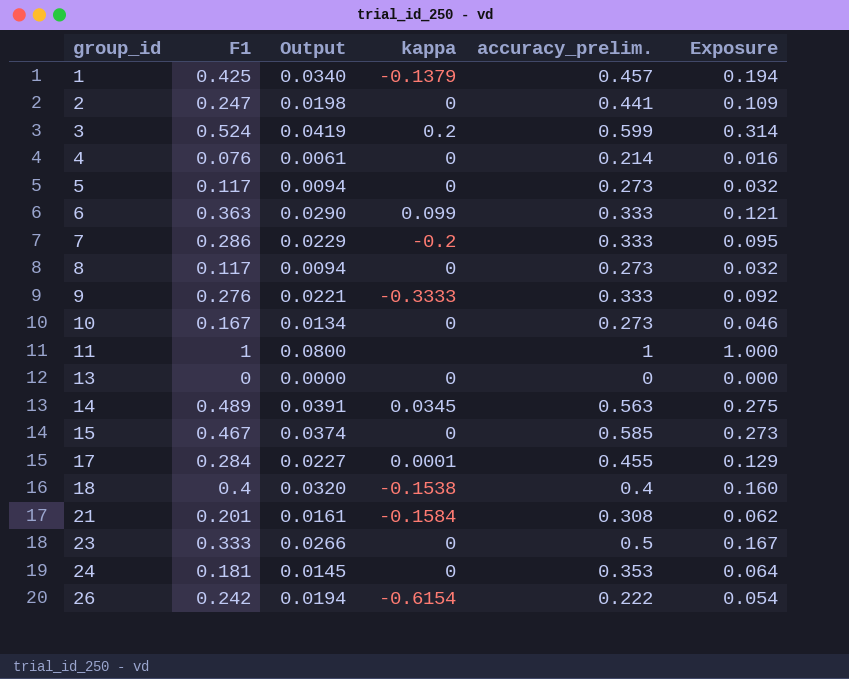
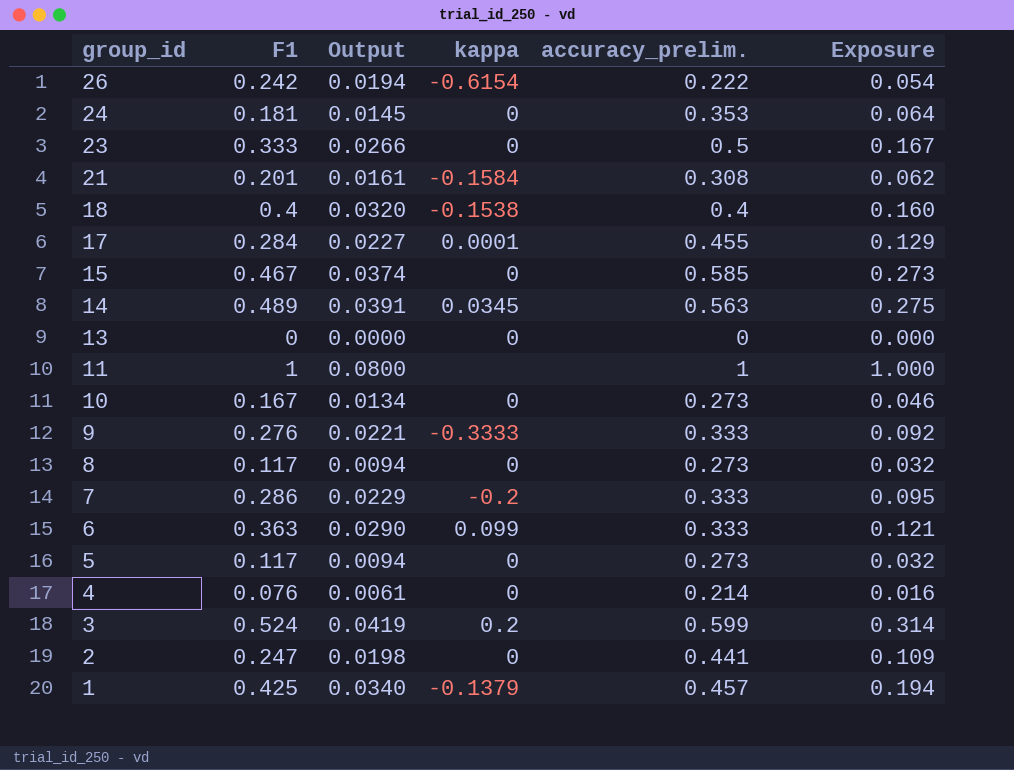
row order: group_id ascending -> group_id descending

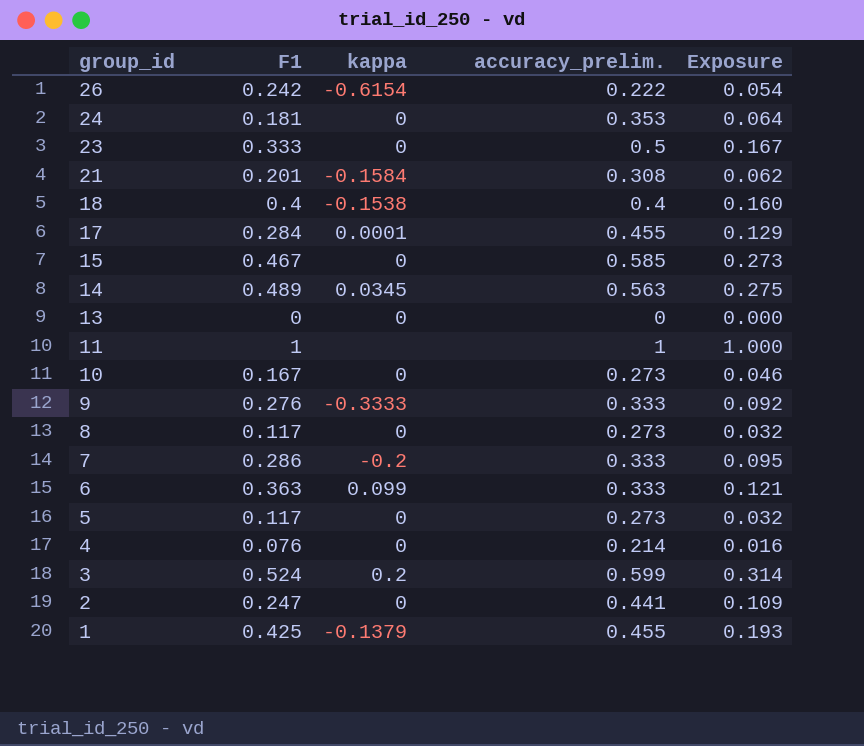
column Output | formula: [F1] * 0.08 -> none
1 | accuracy_prelim.: 0.457 -> 0.455
1 | Exposure: 0.194 -> 0.193

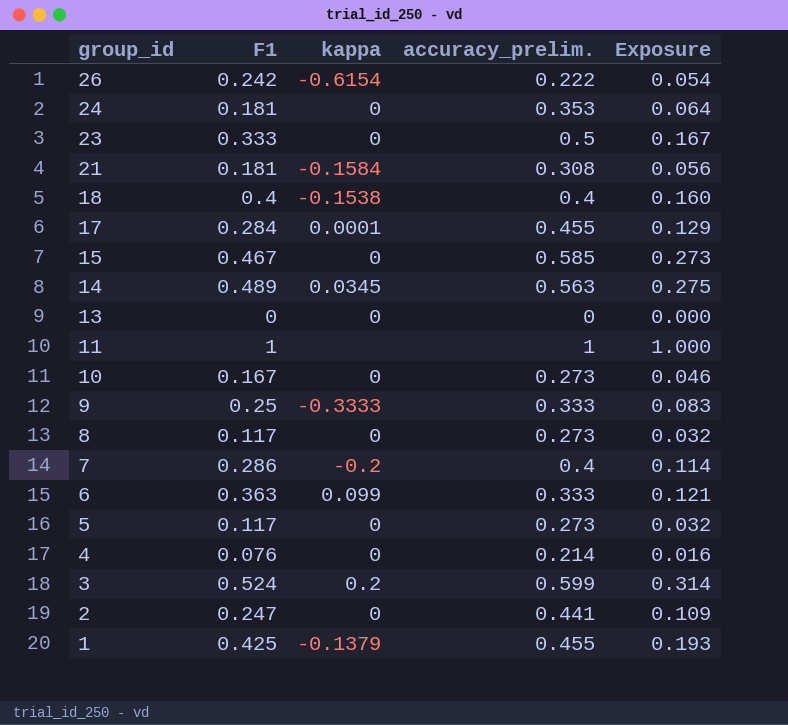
21 | F1: 0.201 -> 0.181
21 | Exposure: 0.062 -> 0.056
9 | F1: 0.276 -> 0.25
9 | Exposure: 0.092 -> 0.083
7 | accuracy_prelim.: 0.333 -> 0.4
7 | Exposure: 0.095 -> 0.114

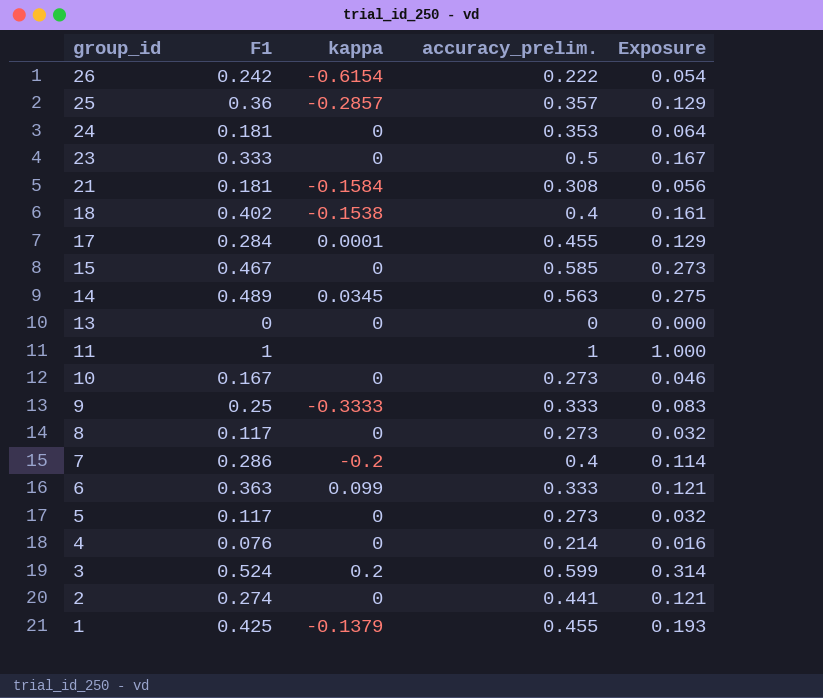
row 25: none -> 0.36 | -0.2857 | 0.357 | 0.129
18 | F1: 0.4 -> 0.402
18 | Exposure: 0.160 -> 0.161
2 | F1: 0.247 -> 0.274
2 | Exposure: 0.109 -> 0.121

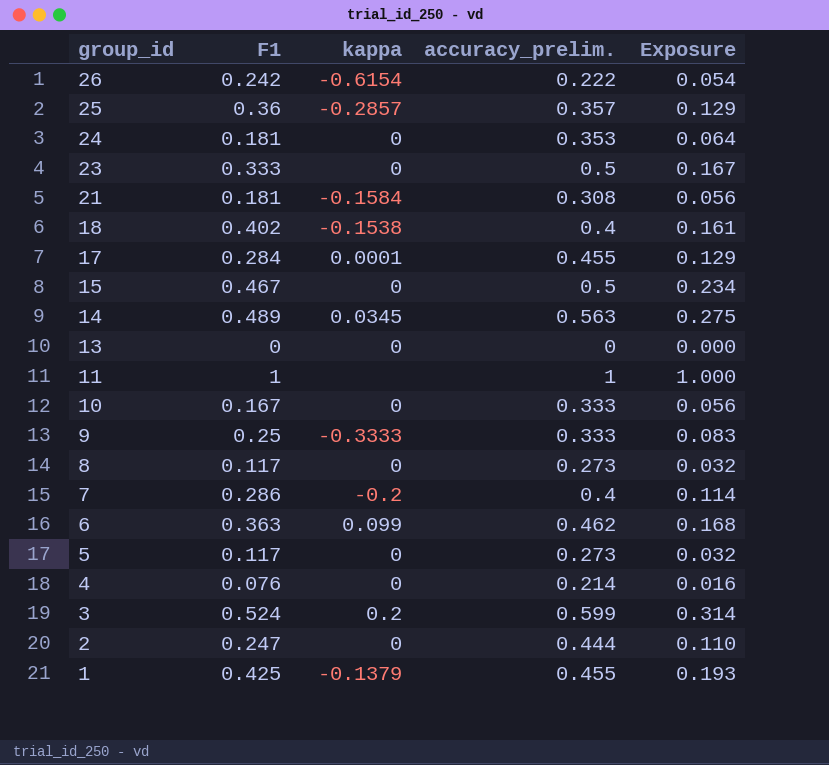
15 | accuracy_prelim.: 0.585 -> 0.5
15 | Exposure: 0.273 -> 0.234
10 | accuracy_prelim.: 0.273 -> 0.333
10 | Exposure: 0.046 -> 0.056
6 | accuracy_prelim.: 0.333 -> 0.462
6 | Exposure: 0.121 -> 0.168
2 | F1: 0.274 -> 0.247
2 | accuracy_prelim.: 0.441 -> 0.444
2 | Exposure: 0.121 -> 0.110

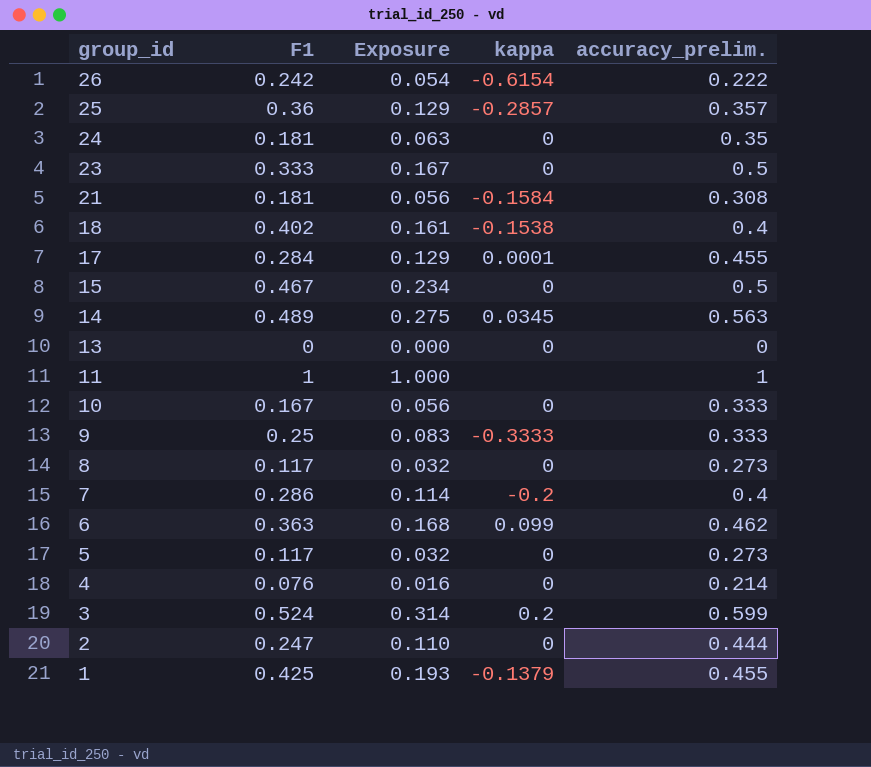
column Exposure | position: 5 -> 3
24 | Exposure: 0.064 -> 0.063
24 | accuracy_prelim.: 0.353 -> 0.35

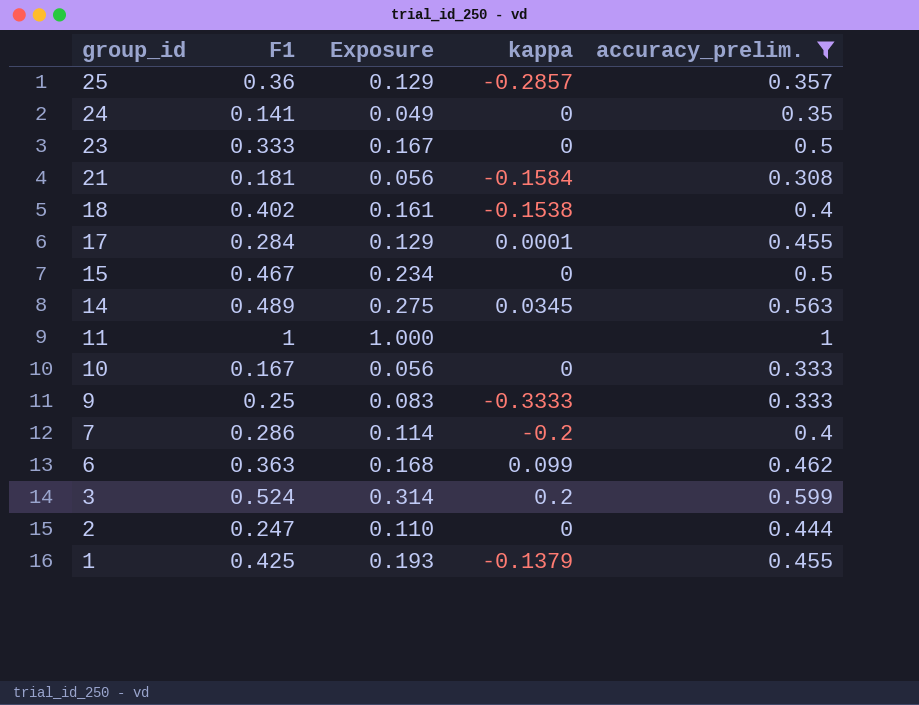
filter: none -> accuracy_prelim. >= 0.308
24 | F1: 0.181 -> 0.141
24 | Exposure: 0.063 -> 0.049

